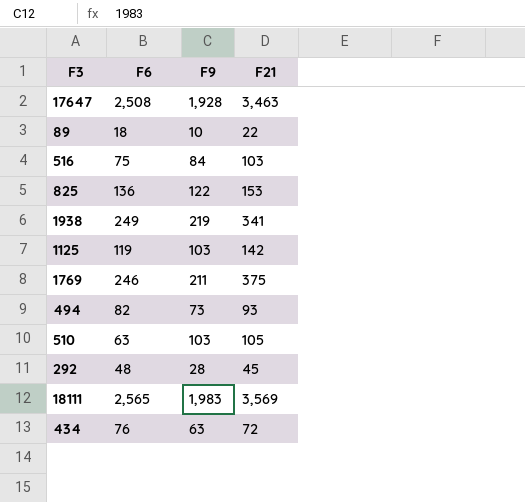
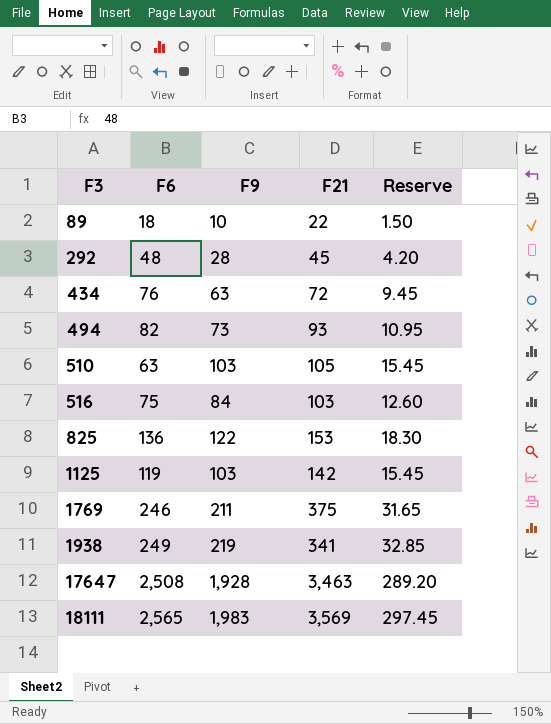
row order: none -> F3 ascending
column Reserve | formula: none -> [F9] * 0.15

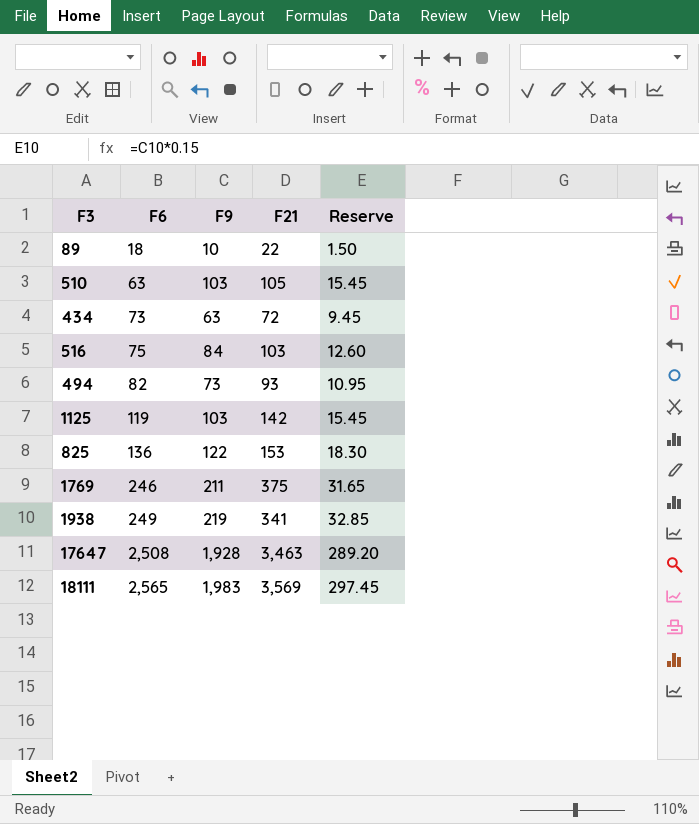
row order: F3 ascending -> F6 ascending
row 292: 48 | 28 | 45 | 4.20 -> none
434 | F6: 76 -> 73

